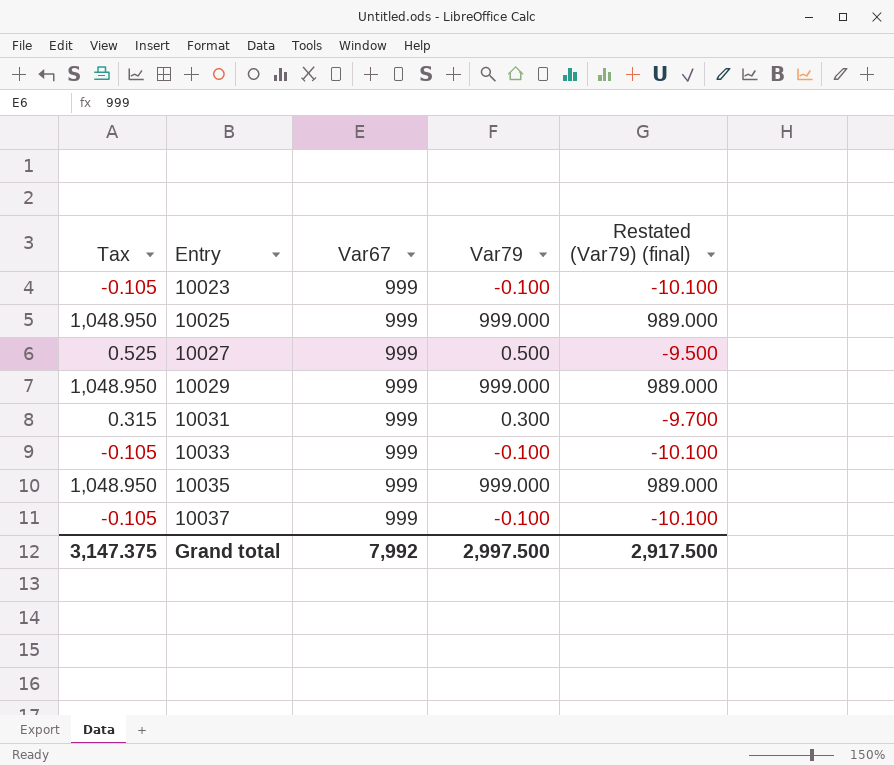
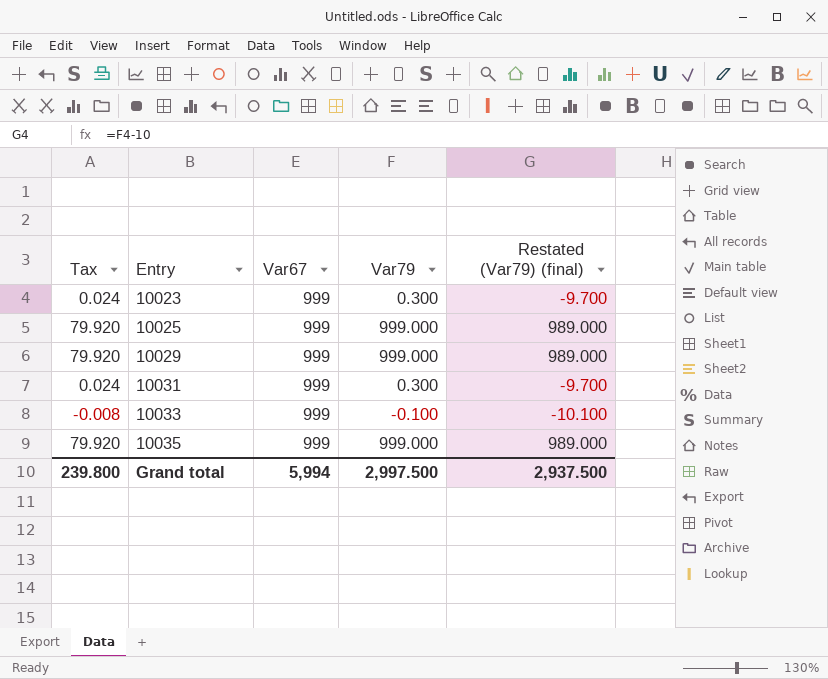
column Tax | formula: [Var79] * 1.05 -> [Var79] * 0.08
row 10027: 0.525 | 999 | 0.500 | -9.500 -> none
row 10037: -0.105 | 999 | -0.100 | -10.100 -> none
10023 | Var79: -0.100 -> 0.300
10023 | Restated (Var79) (final): -10.100 -> -9.700
Grand total | Tax: 3,147.375 -> 239.800
Grand total | Var67: 7,992 -> 5,994
Grand total | Restated (Var79) (final): 2,917.500 -> 2,937.500

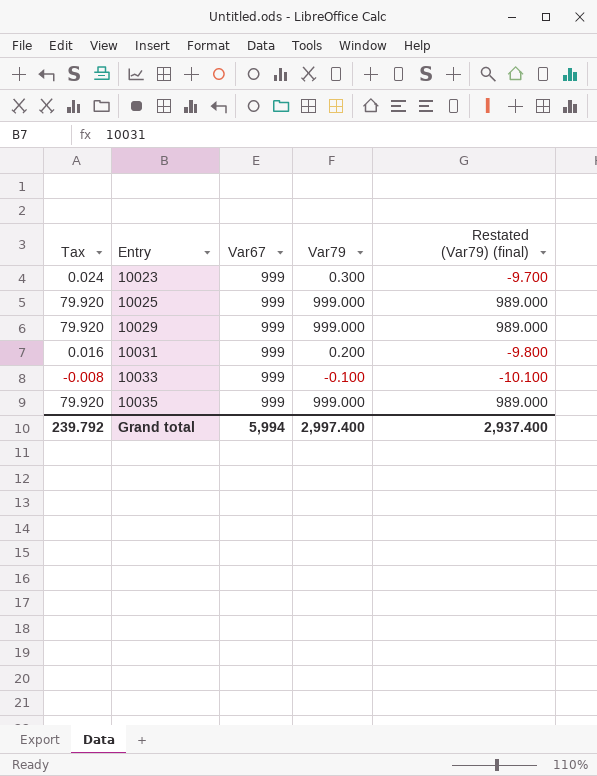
10031 | Tax: 0.024 -> 0.016
10031 | Var79: 0.300 -> 0.200
10031 | Restated (Var79) (final): -9.700 -> -9.800
Grand total | Tax: 239.800 -> 239.792
Grand total | Var79: 2,997.500 -> 2,997.400
Grand total | Restated (Var79) (final): 2,937.500 -> 2,937.400

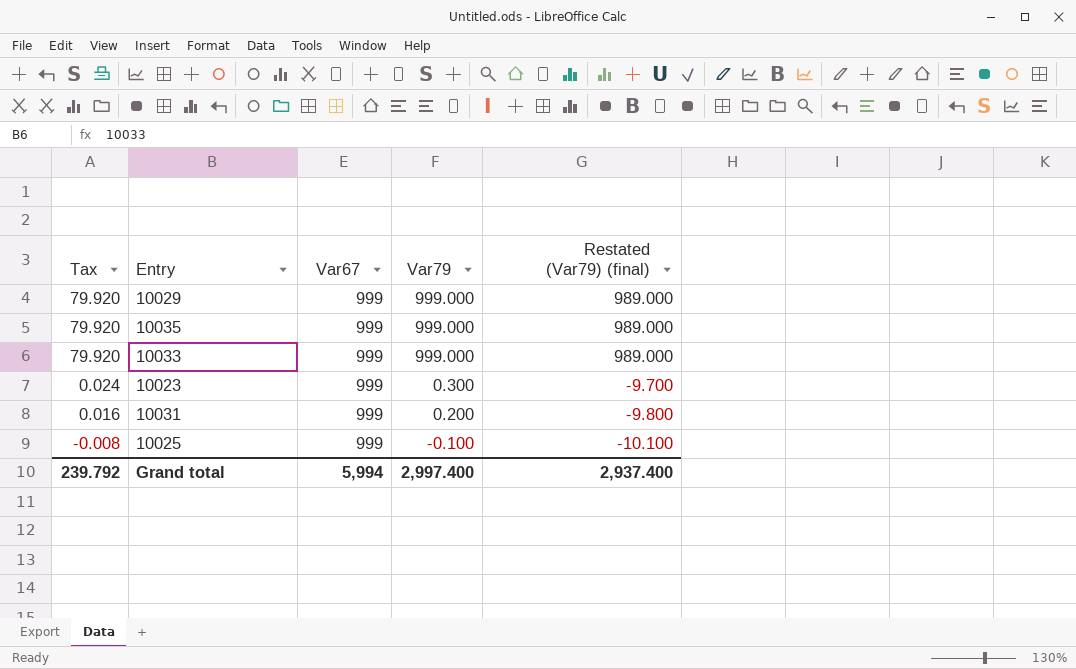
row order: Entry ascending -> Tax descending
10033 | Tax: -0.008 -> 79.920
10033 | Var79: -0.100 -> 999.000
10033 | Restated (Var79) (final): -10.100 -> 989.000
10025 | Tax: 79.920 -> -0.008
10025 | Var79: 999.000 -> -0.100
10025 | Restated (Var79) (final): 989.000 -> -10.100

